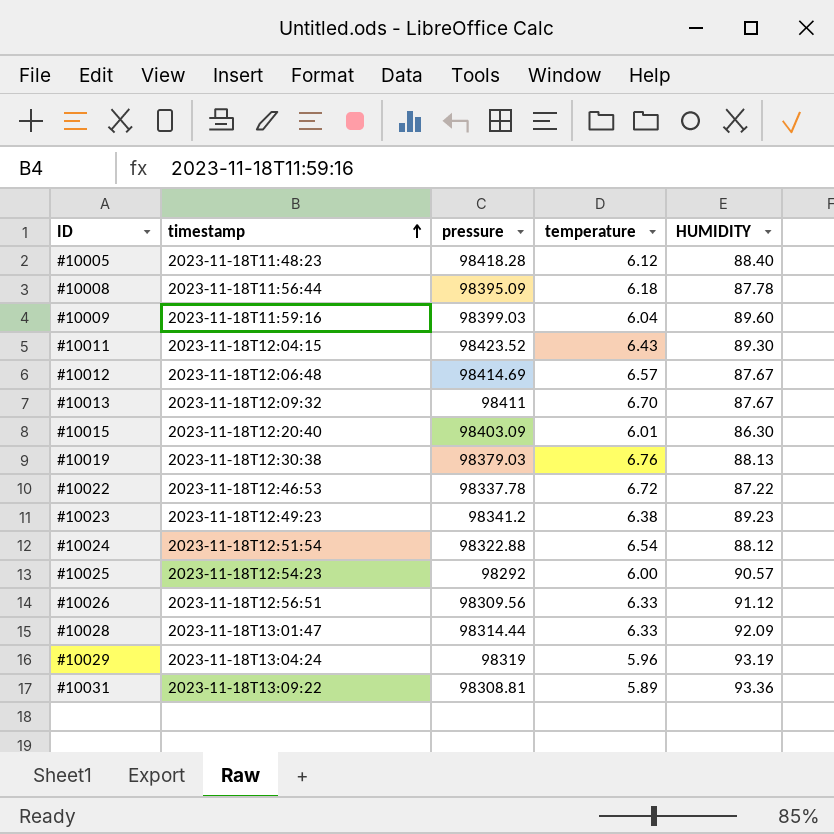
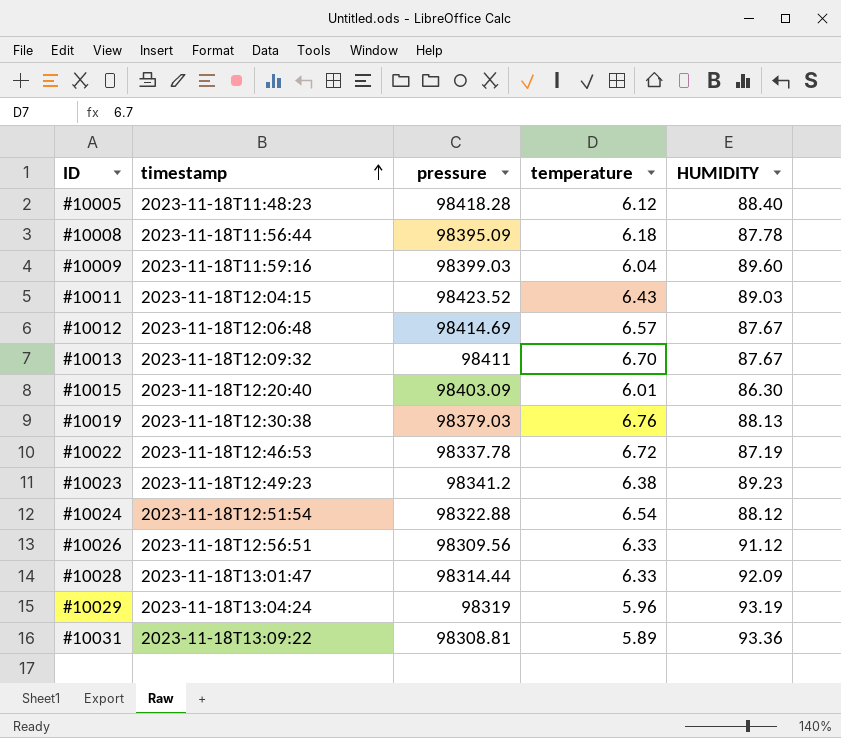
row #10025: 2023-11-18T12:54:23 | 98292 | 6.00 | 90.57 -> none
#10011 | HUMIDITY: 89.30 -> 89.03
#10022 | HUMIDITY: 87.22 -> 87.19

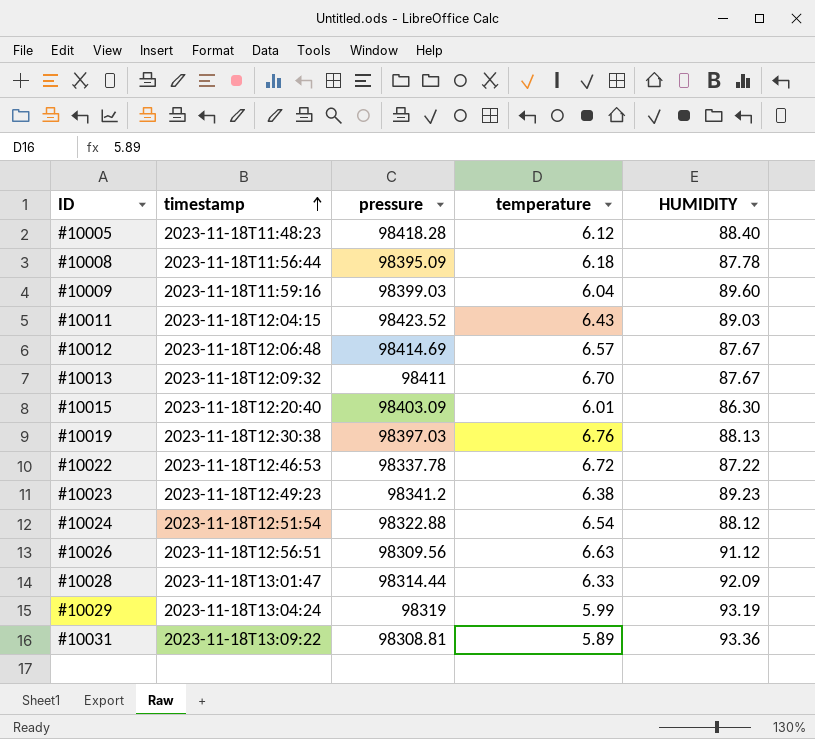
#10019 | pressure: 98379.03 -> 98397.03
#10022 | HUMIDITY: 87.19 -> 87.22
#10026 | temperature: 6.33 -> 6.63
#10029 | temperature: 5.96 -> 5.99

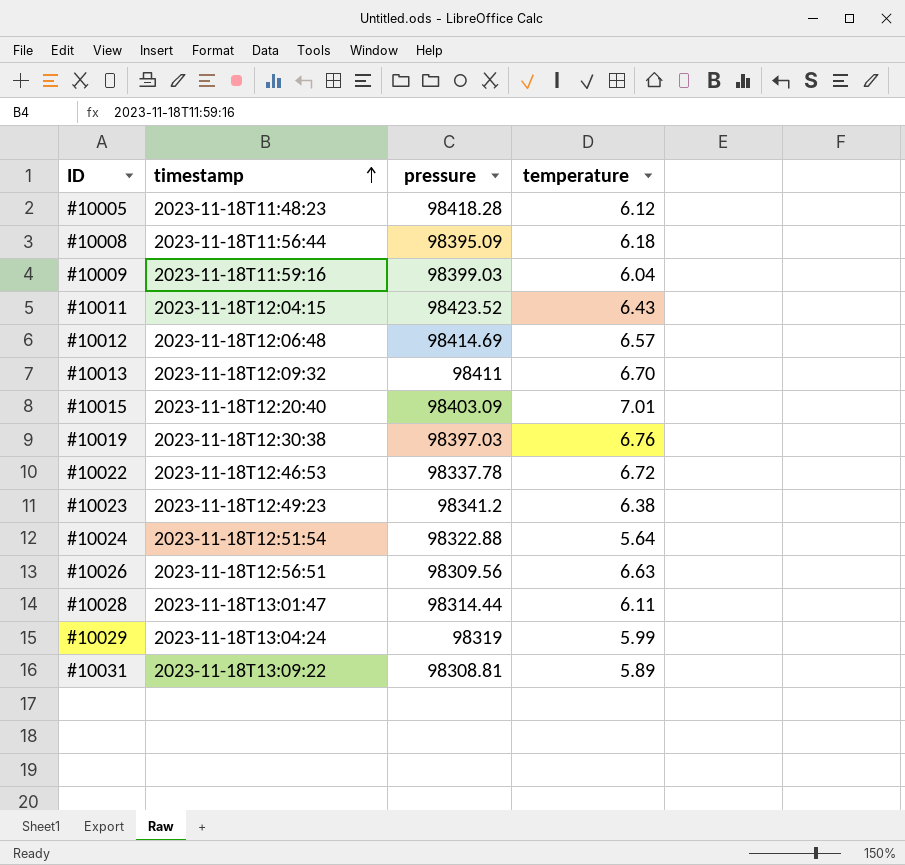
column HUMIDITY | position: 5 -> none
#10015 | temperature: 6.01 -> 7.01
#10024 | temperature: 6.54 -> 5.64
#10028 | temperature: 6.33 -> 6.11

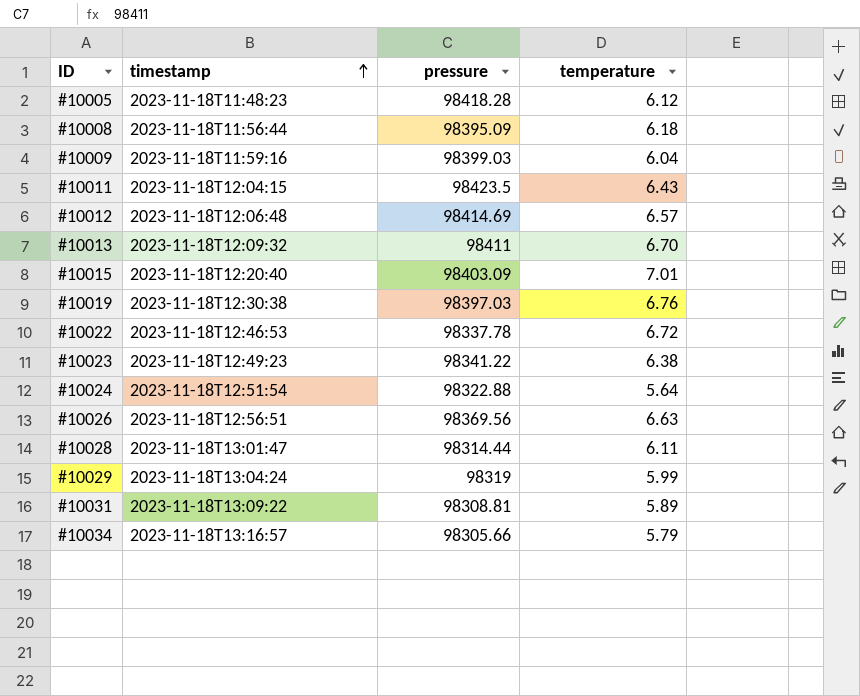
#10011 | pressure: 98423.52 -> 98423.5
#10023 | pressure: 98341.2 -> 98341.22
#10026 | pressure: 98309.56 -> 98369.56
row #10034: none -> 2023-11-18T13:16:57 | 98305.66 | 5.79

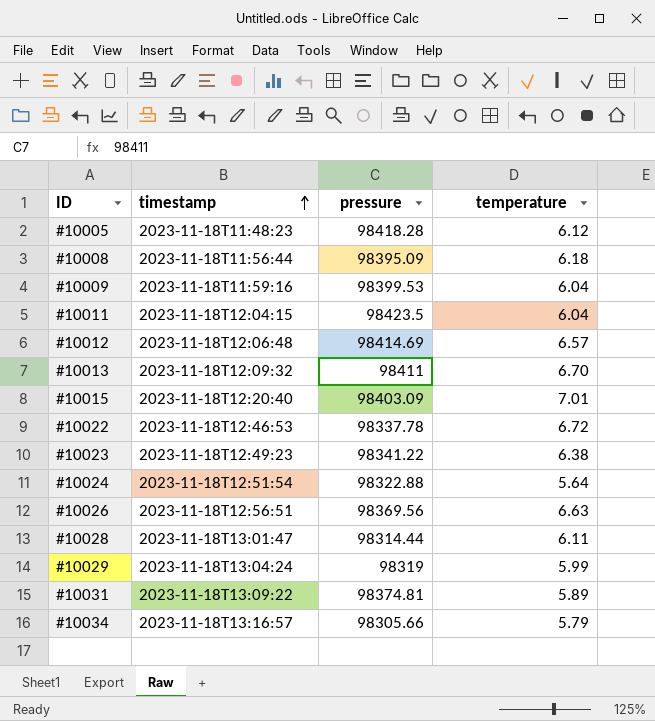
row #10019: 2023-11-18T12:30:38 | 98397.03 | 6.76 -> none
#10009 | pressure: 98399.03 -> 98399.53
#10011 | temperature: 6.43 -> 6.04
#10031 | pressure: 98308.81 -> 98374.81

